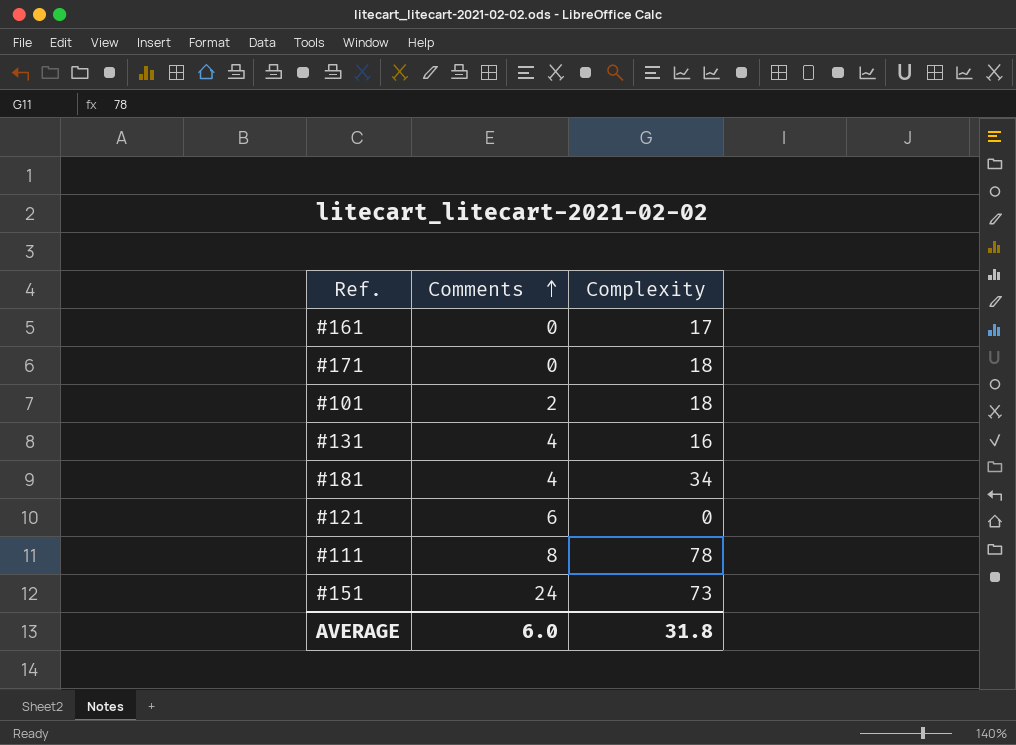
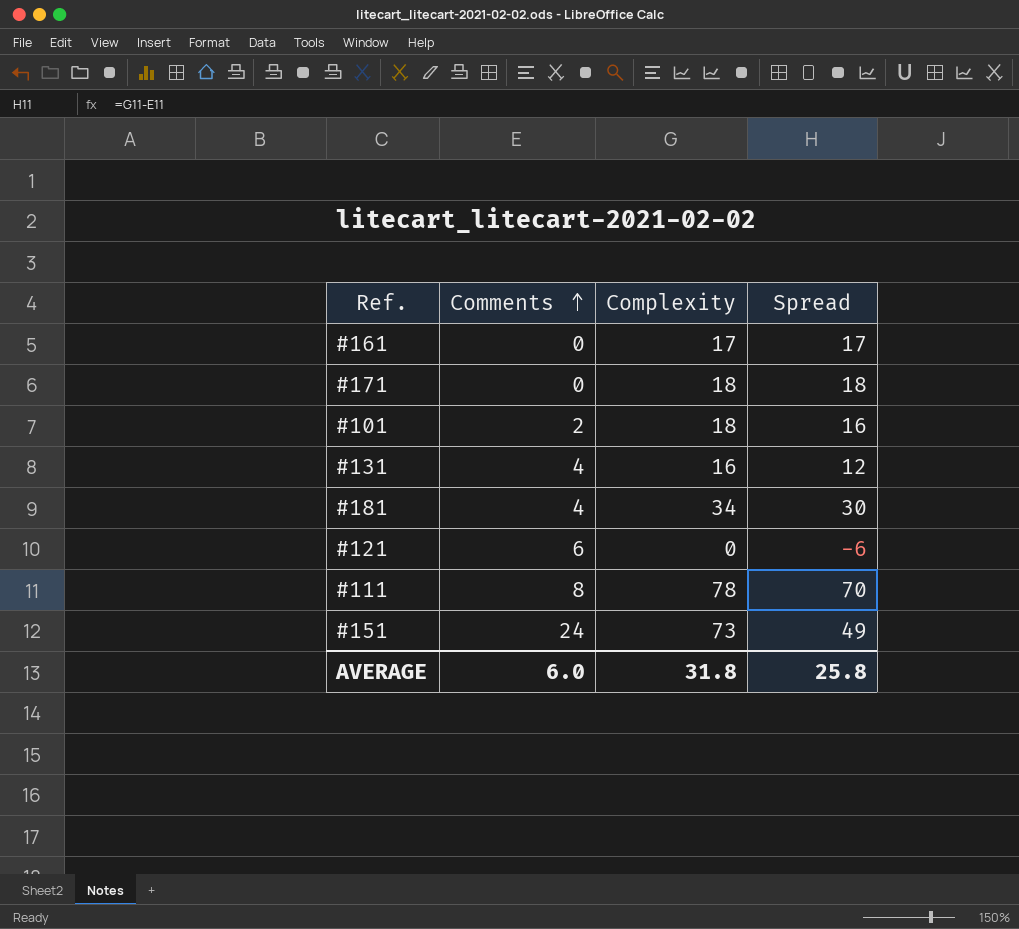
column Spread | formula: none -> [Complexity] - [Comments]

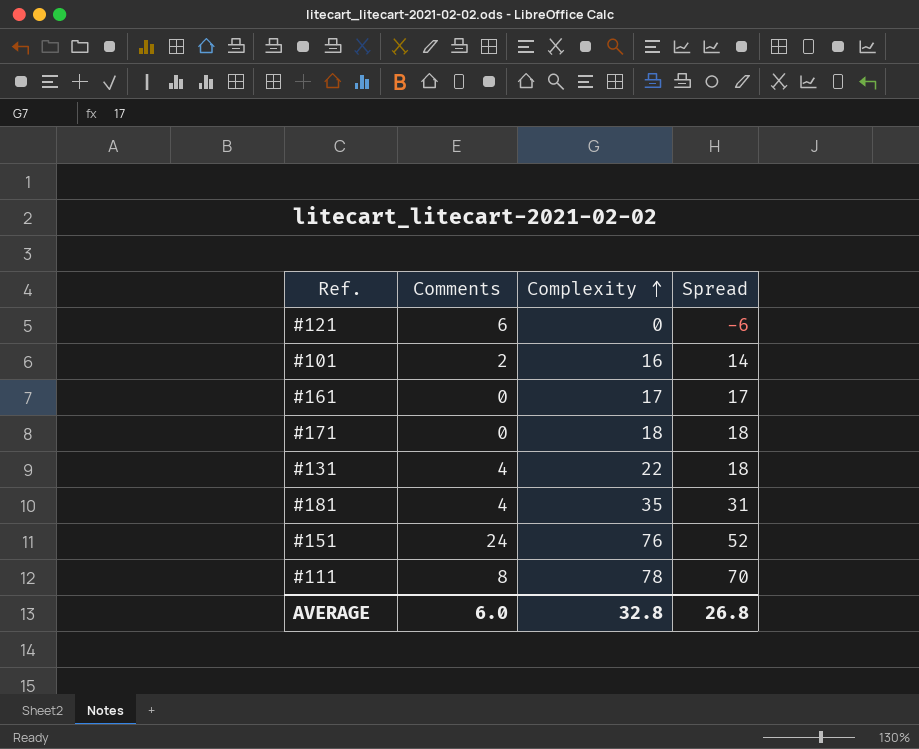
row order: Comments ascending -> Complexity ascending
#101 | Complexity: 18 -> 16
#101 | Spread: 16 -> 14
#131 | Complexity: 16 -> 22
#131 | Spread: 12 -> 18
#181 | Complexity: 34 -> 35
#181 | Spread: 30 -> 31
#151 | Complexity: 73 -> 76
#151 | Spread: 49 -> 52
AVERAGE | Complexity: 31.8 -> 32.8
AVERAGE | Spread: 25.8 -> 26.8

